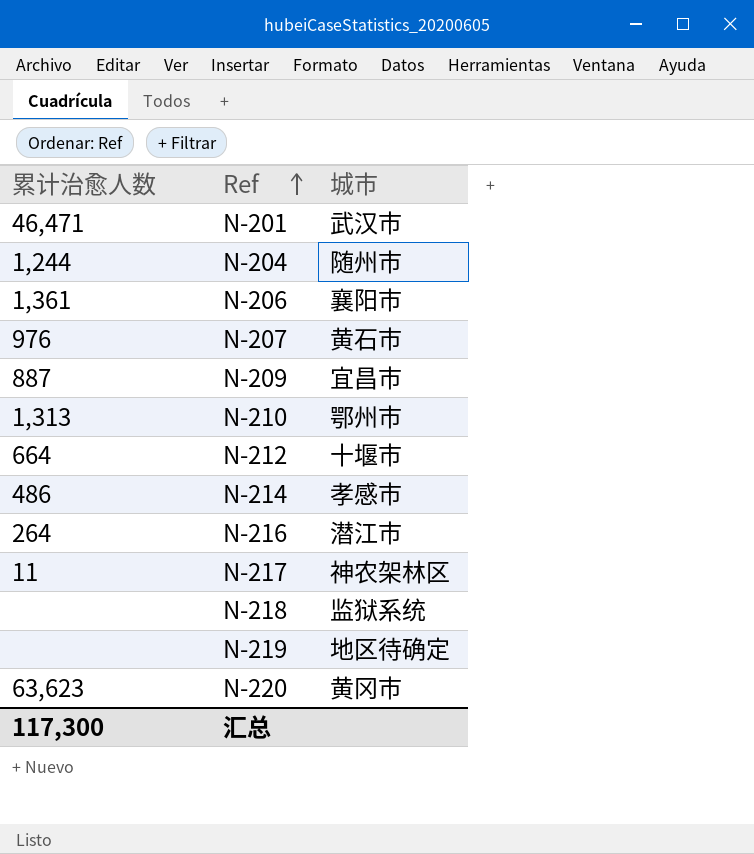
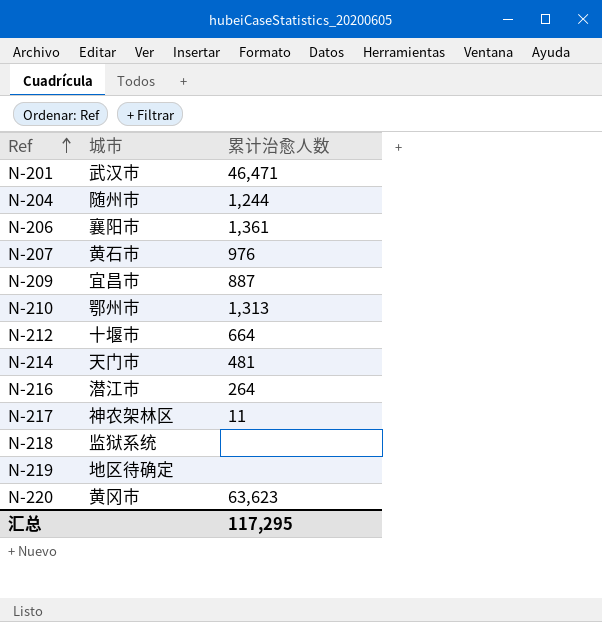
column 累计治愈人数 | position: 1 -> 3
N-214 | 城市: 孝感市 -> 天门市
N-214 | 累计治愈人数: 486 -> 481
汇总 | 累计治愈人数: 117,300 -> 117,295

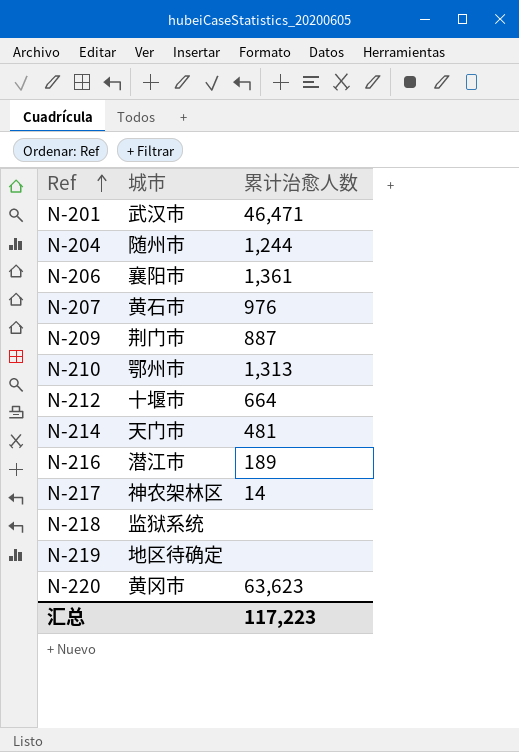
N-209 | 城市: 宜昌市 -> 荆门市
N-216 | 累计治愈人数: 264 -> 189
N-217 | 累计治愈人数: 11 -> 14
汇总 | 累计治愈人数: 117,295 -> 117,223

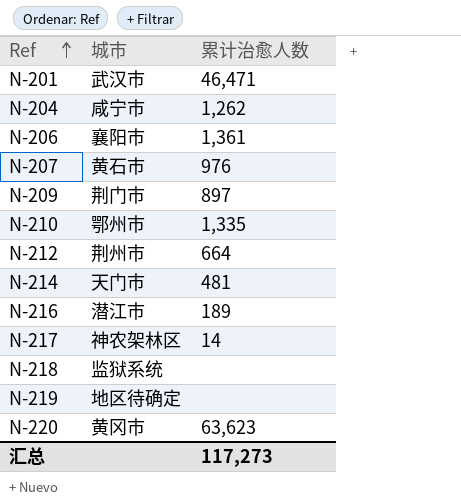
N-204 | 城市: 随州市 -> 咸宁市
N-204 | 累计治愈人数: 1,244 -> 1,262
N-209 | 累计治愈人数: 887 -> 897
N-210 | 累计治愈人数: 1,313 -> 1,335
N-212 | 城市: 十堰市 -> 荆州市
汇总 | 累计治愈人数: 117,223 -> 117,273

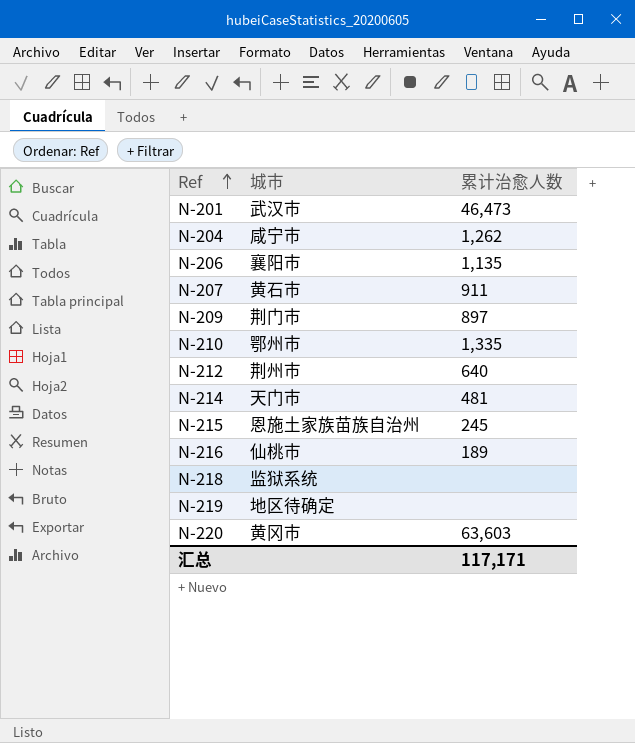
row N-217: 神农架林区 | 14 -> none
N-201 | 累计治愈人数: 46,471 -> 46,473
N-206 | 累计治愈人数: 1,361 -> 1,135
N-207 | 累计治愈人数: 976 -> 911
N-212 | 累计治愈人数: 664 -> 640
row N-215: none -> 恩施土家族苗族自治州 | 245
N-216 | 城市: 潜江市 -> 仙桃市
N-220 | 累计治愈人数: 63,623 -> 63,603
汇总 | 累计治愈人数: 117,273 -> 117,171

